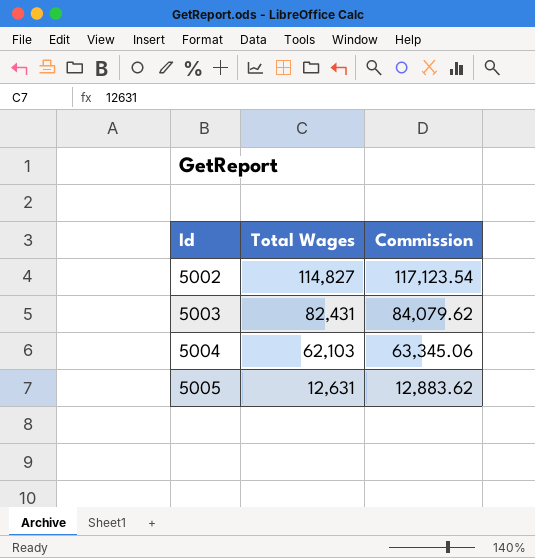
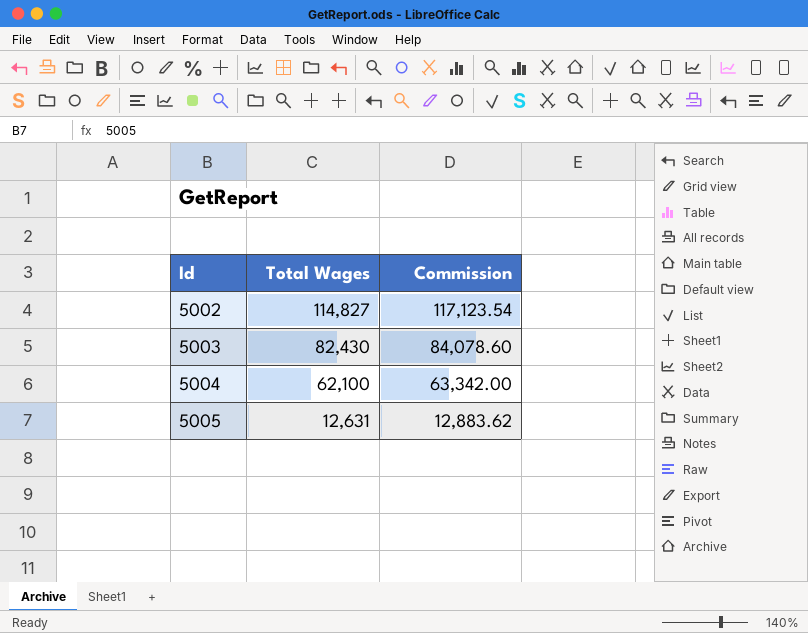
5003 | Total Wages: 82,431 -> 82,430
5003 | Commission: 84,079.62 -> 84,078.60
5004 | Total Wages: 62,103 -> 62,100
5004 | Commission: 63,345.06 -> 63,342.00

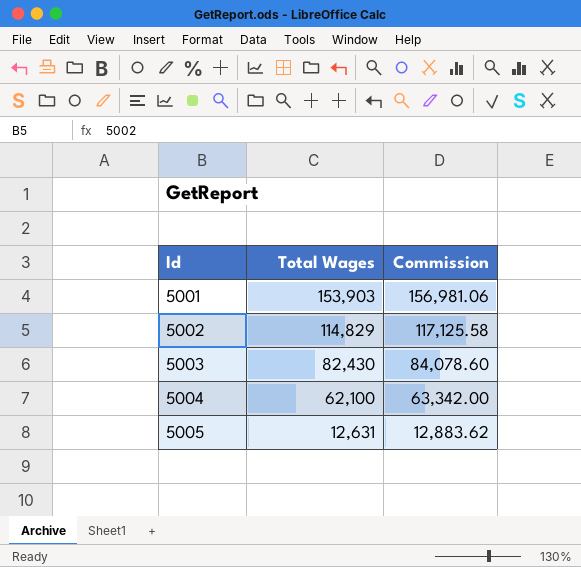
row 5001: none -> 153,903 | 156,981.06
5002 | Total Wages: 114,827 -> 114,829
5002 | Commission: 117,123.54 -> 117,125.58

